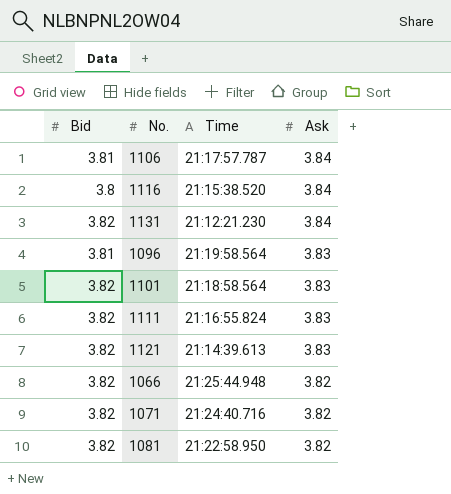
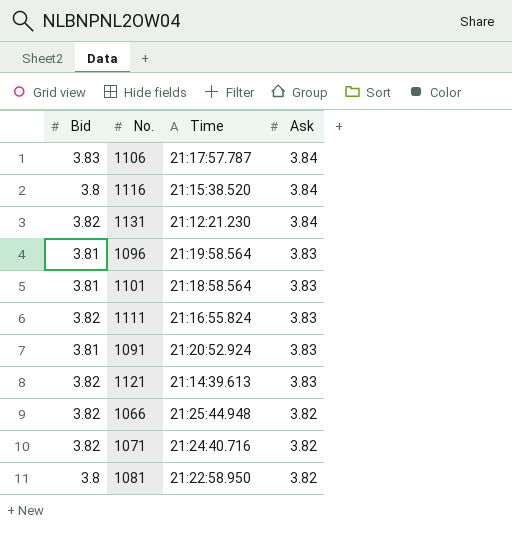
1106 | Bid: 3.81 -> 3.83
1101 | Bid: 3.82 -> 3.81
row 1091: none -> 3.81 | 21:20:52.924 | 3.83
1081 | Bid: 3.82 -> 3.8

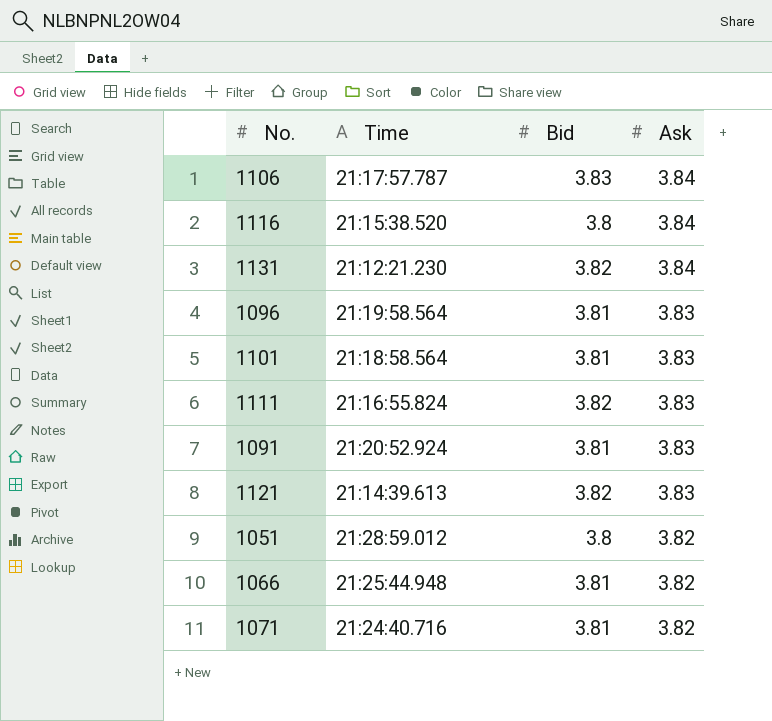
column Bid | position: 1 -> 3
row 1081: 3.8 | 21:22:58.950 | 3.82 -> none
row 1051: none -> 21:28:59.012 | 3.8 | 3.82
1066 | Bid: 3.82 -> 3.81
1071 | Bid: 3.82 -> 3.81

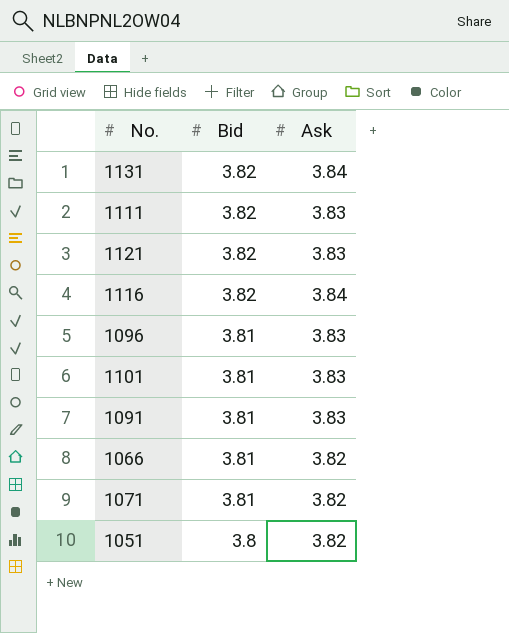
row order: Ask descending -> Bid descending
column Time | position: 2 -> none
row 1106: 21:17:57.787 | 3.83 | 3.84 -> none
1116 | Bid: 3.8 -> 3.82

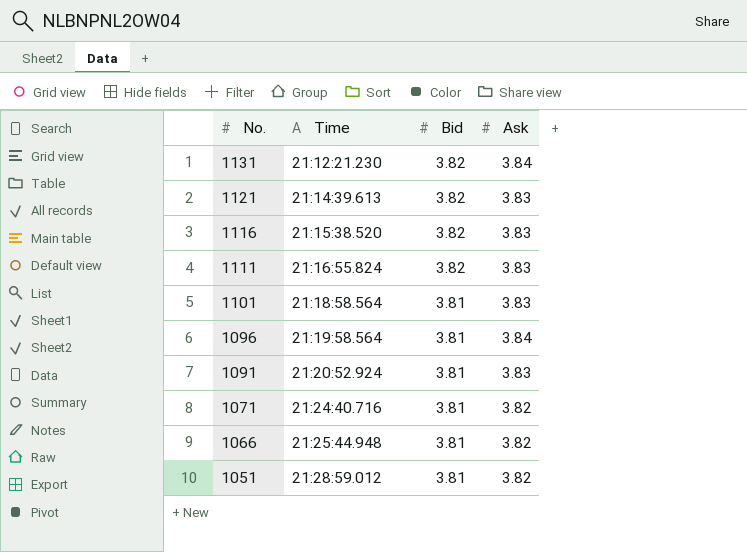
row order: Bid descending -> No. descending
column Time | position: none -> 2
1116 | Ask: 3.84 -> 3.83
1096 | Ask: 3.83 -> 3.84
1051 | Bid: 3.8 -> 3.81

